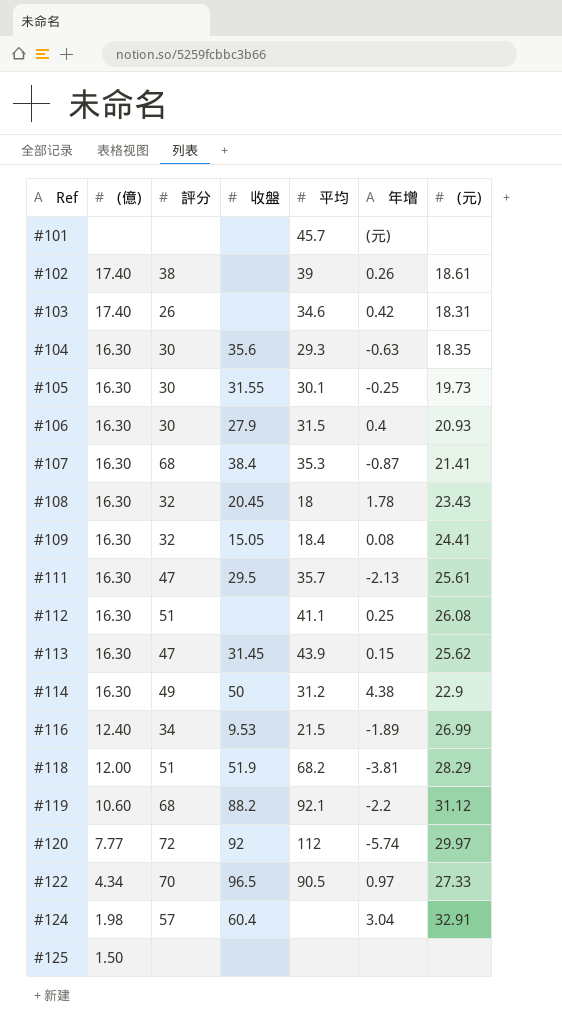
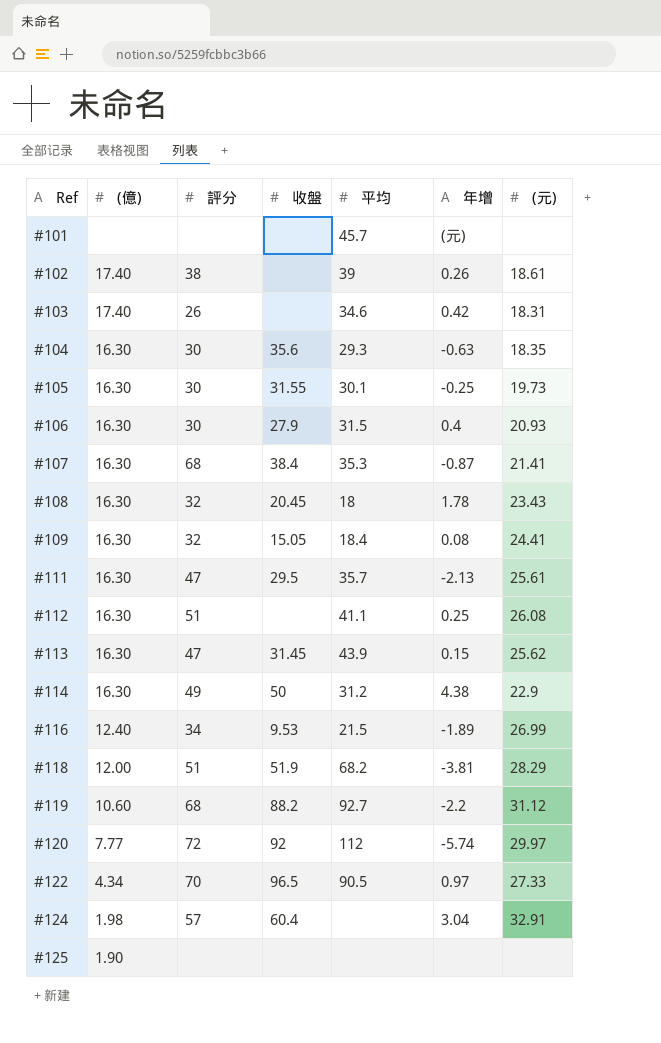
#119 | 平均: 92.1 -> 92.7
#125 | (億): 1.50 -> 1.90

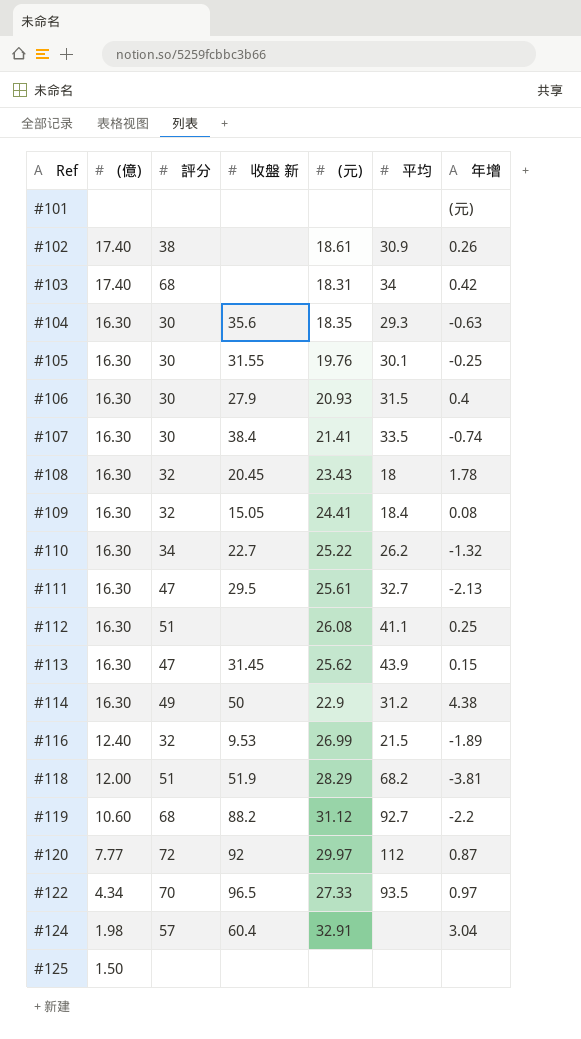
column name: 收盤 -> 收盤 新
column (元) | position: 7 -> 5
#101 | 平均: 45.7 -> none
#102 | 平均: 39 -> 30.9
#103 | 評分: 26 -> 68
#103 | 平均: 34.6 -> 34
#105 | (元): 19.73 -> 19.76
#107 | 評分: 68 -> 30
#107 | 平均: 35.3 -> 33.5
#107 | 年增: -0.87 -> -0.74
row #110: none -> 16.30 | 34 | 22.7 | 25.22 | 26.2 | -1.32
#111 | 平均: 35.7 -> 32.7
#116 | 評分: 34 -> 32
#120 | 年增: -5.74 -> 0.87
#122 | 平均: 90.5 -> 93.5
#125 | (億): 1.90 -> 1.50

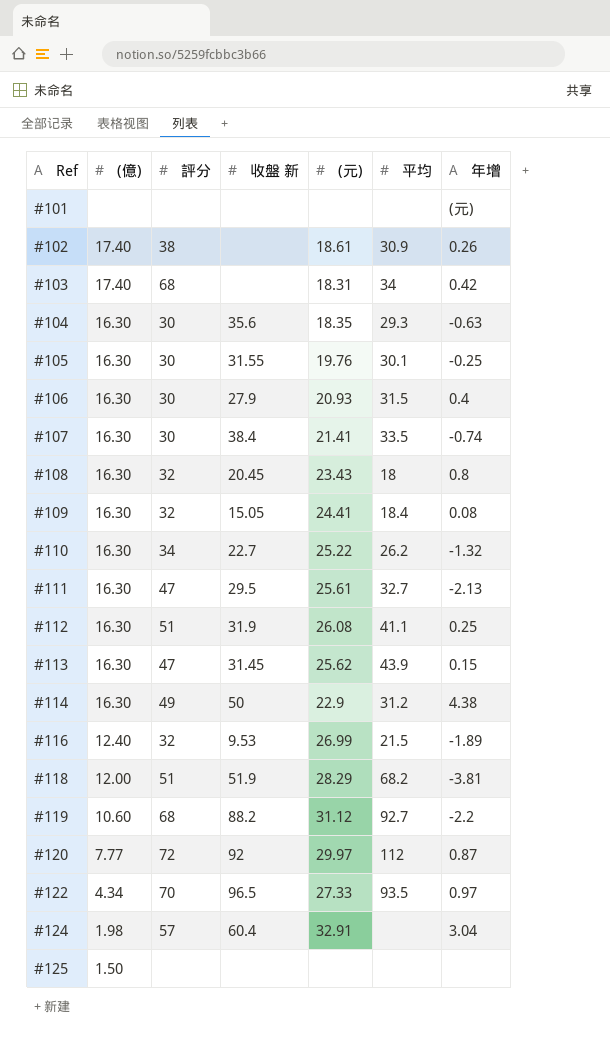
#108 | 年增: 1.78 -> 0.8
#112 | 收盤 新: none -> 31.9

